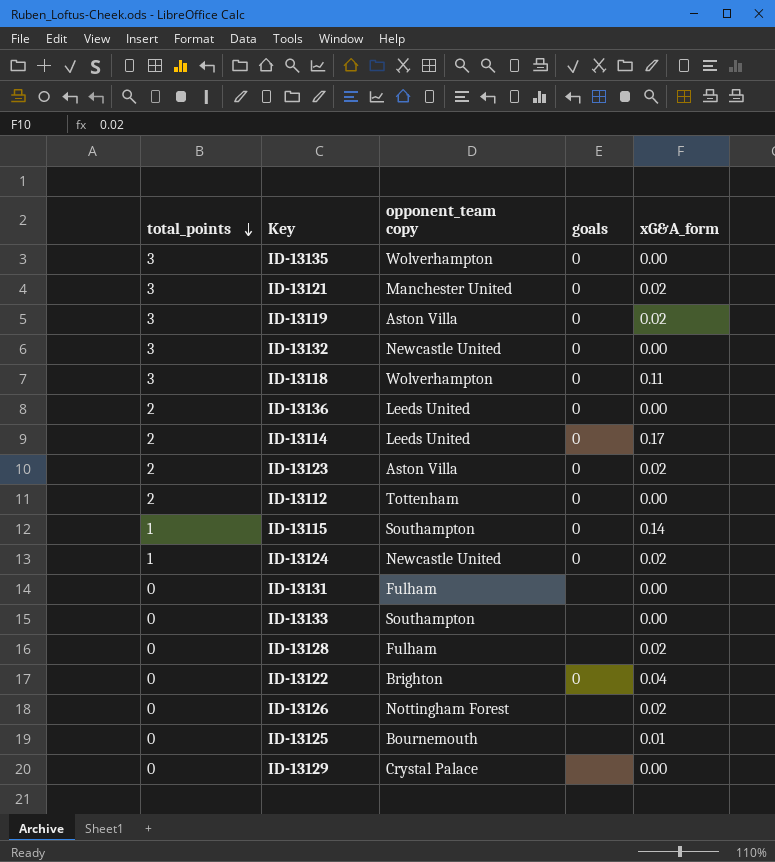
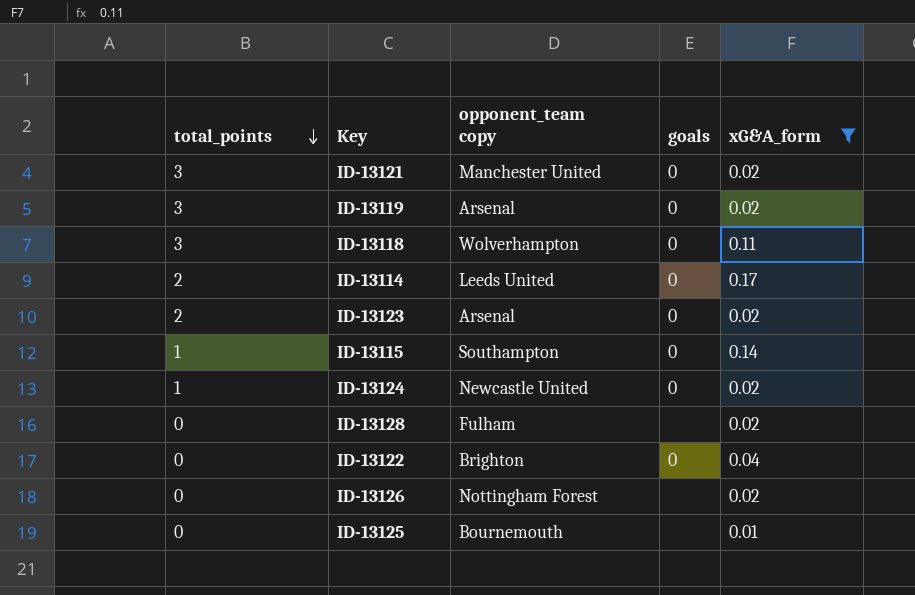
filter: none -> xG&A_form != 0.00
ID-13119 | opponent_team copy: Aston Villa -> Arsenal
ID-13123 | opponent_team copy: Aston Villa -> Arsenal

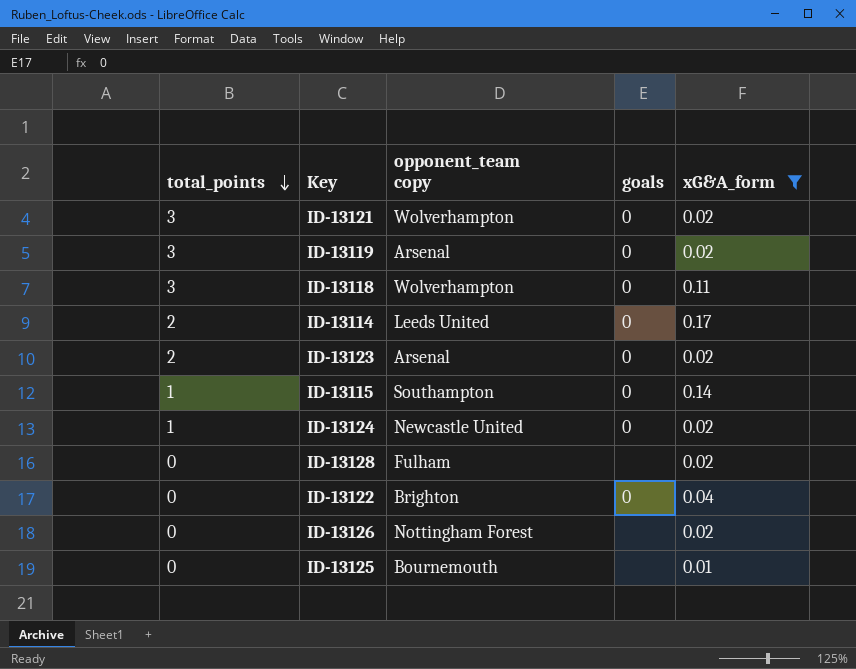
ID-13121 | opponent_team copy: Manchester United -> Wolverhampton

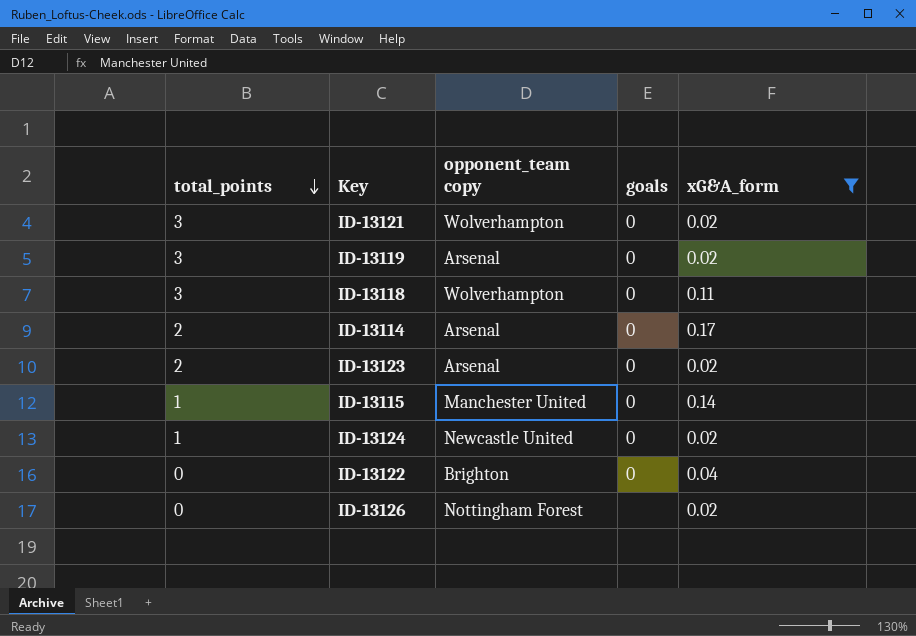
row ID-13128: 0 | Fulham | none | 0.02 -> none
row ID-13125: 0 | Bournemouth | none | 0.01 -> none
ID-13114 | opponent_team copy: Leeds United -> Arsenal
ID-13115 | opponent_team copy: Southampton -> Manchester United

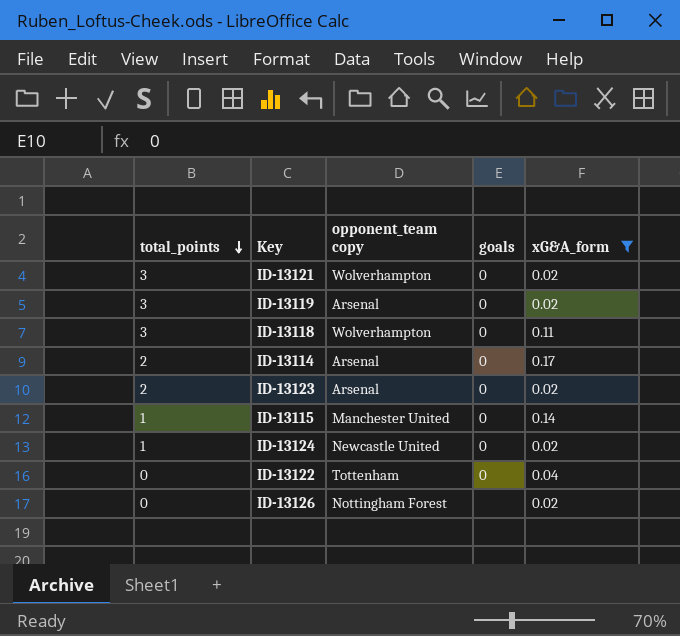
ID-13122 | opponent_team copy: Brighton -> Tottenham

